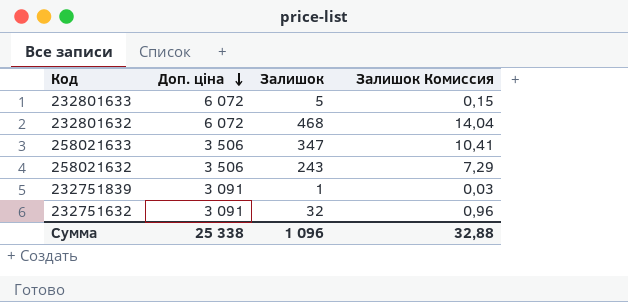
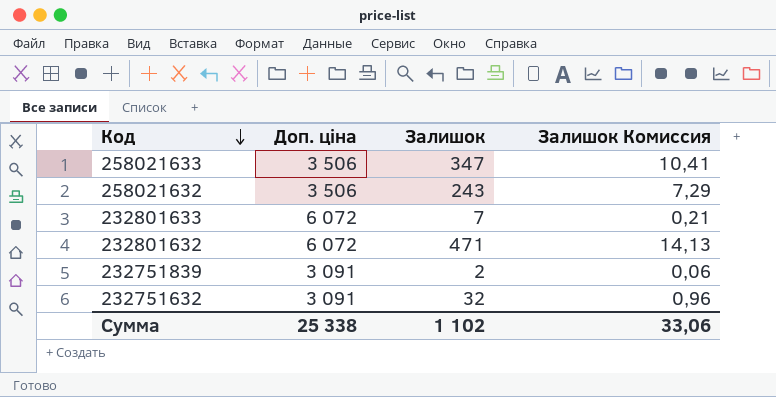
row order: Доп. ціна descending -> Код descending
232801633 | Залишок: 5 -> 7
232801633 | Залишок Комиссия: 0,15 -> 0,21
232801632 | Залишок: 468 -> 471
232801632 | Залишок Комиссия: 14,04 -> 14,13
232751839 | Залишок: 1 -> 2
232751839 | Залишок Комиссия: 0,03 -> 0,06
Сумма | Залишок: 1 096 -> 1 102
Сумма | Залишок Комиссия: 32,88 -> 33,06

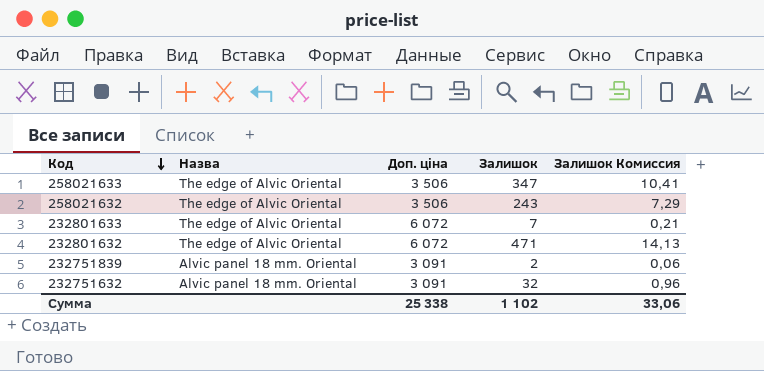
column Назва | position: none -> 2

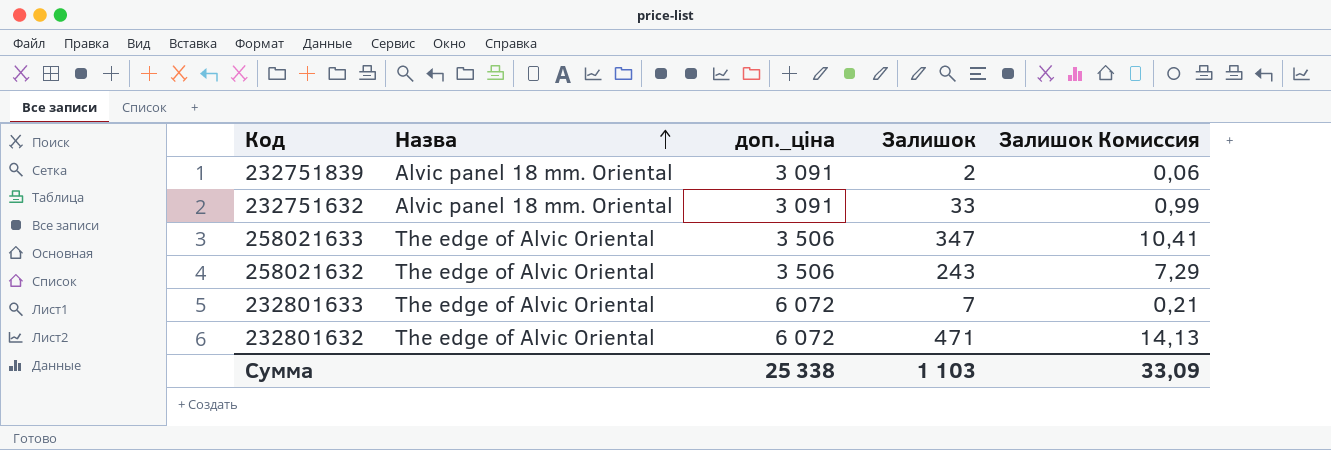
row order: Код descending -> Назва ascending
column name: Доп. ціна -> доп._ціна
232751632 | Залишок: 32 -> 33
232751632 | Залишок Комиссия: 0,96 -> 0,99
Сумма | Залишок: 1 102 -> 1 103
Сумма | Залишок Комиссия: 33,06 -> 33,09

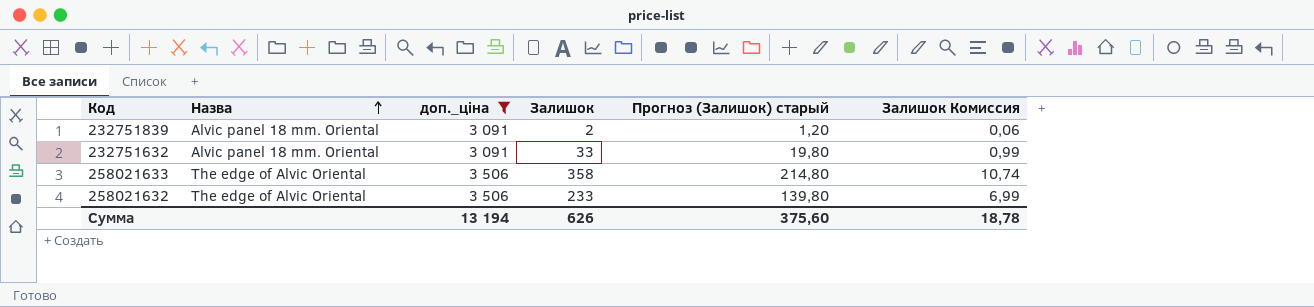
filter: none -> доп._ціна != 6 072
column Прогноз (Залишок) старый | formula: none -> [Залишок] * 0,6
258021633 | Залишок: 347 -> 358
258021633 | Залишок Комиссия: 10,41 -> 10,74
258021632 | Залишок: 243 -> 233
258021632 | Залишок Комиссия: 7,29 -> 6,99
Сумма | доп._ціна: 25 338 -> 13 194
Сумма | Залишок: 1 103 -> 626
Сумма | Залишок Комиссия: 33,09 -> 18,78

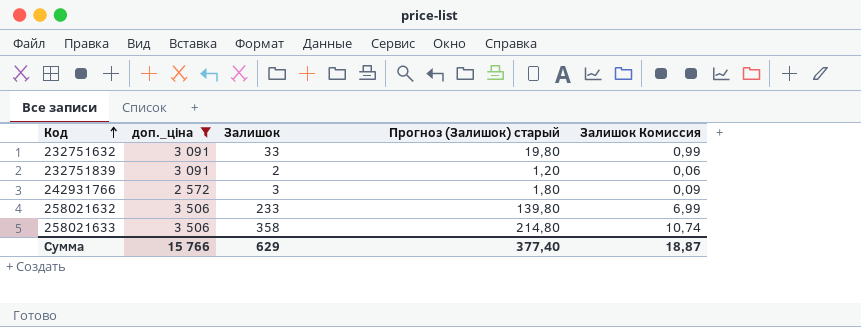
row order: Назва ascending -> Код ascending
column Назва | position: 2 -> none
row 242931766: none -> 2 572 | 3 | 1,80 | 0,09
Сумма | доп._ціна: 13 194 -> 15 766
Сумма | Залишок: 626 -> 629
Сумма | Прогноз (Залишок) старый: 375,60 -> 377,40
Сумма | Залишок Комиссия: 18,78 -> 18,87

